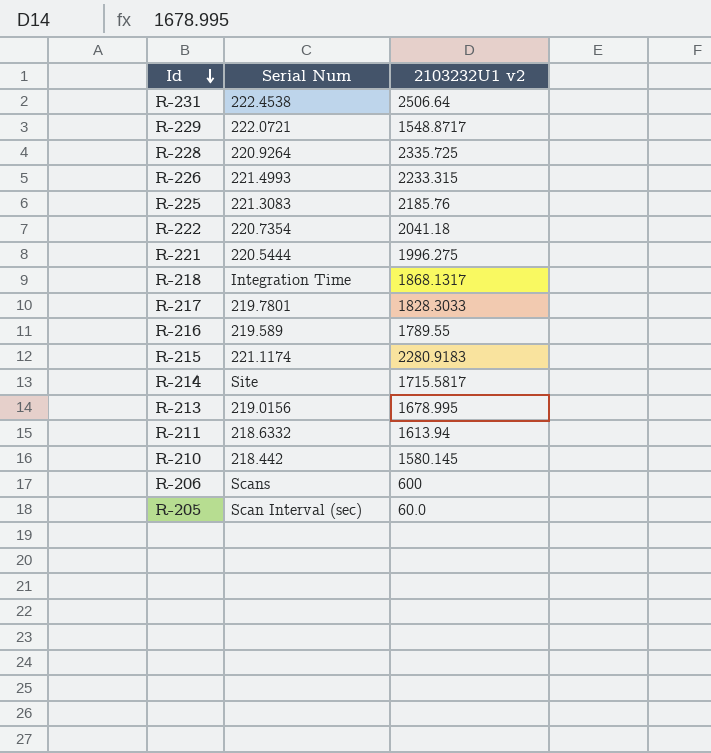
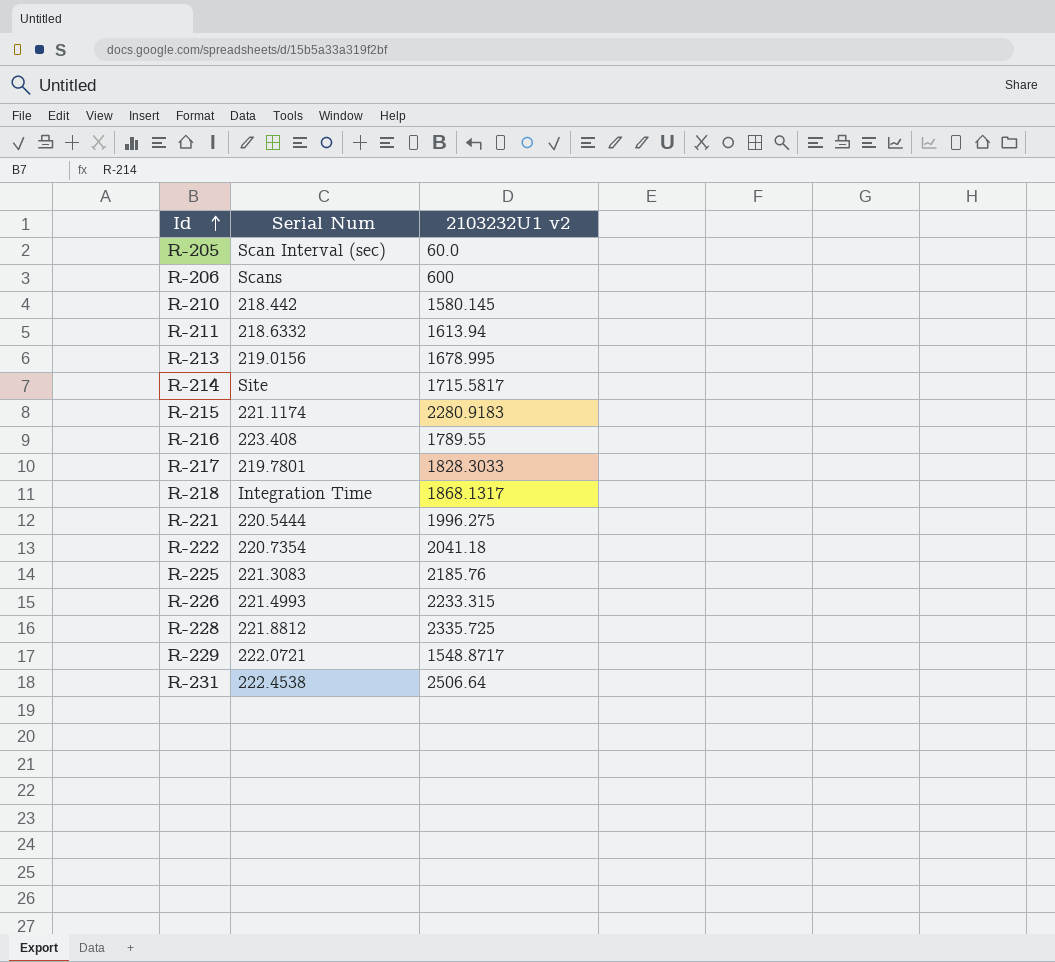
row order: Id descending -> Id ascending
R-216 | Serial Num: 219.589 -> 223.408
R-228 | Serial Num: 220.9264 -> 221.8812

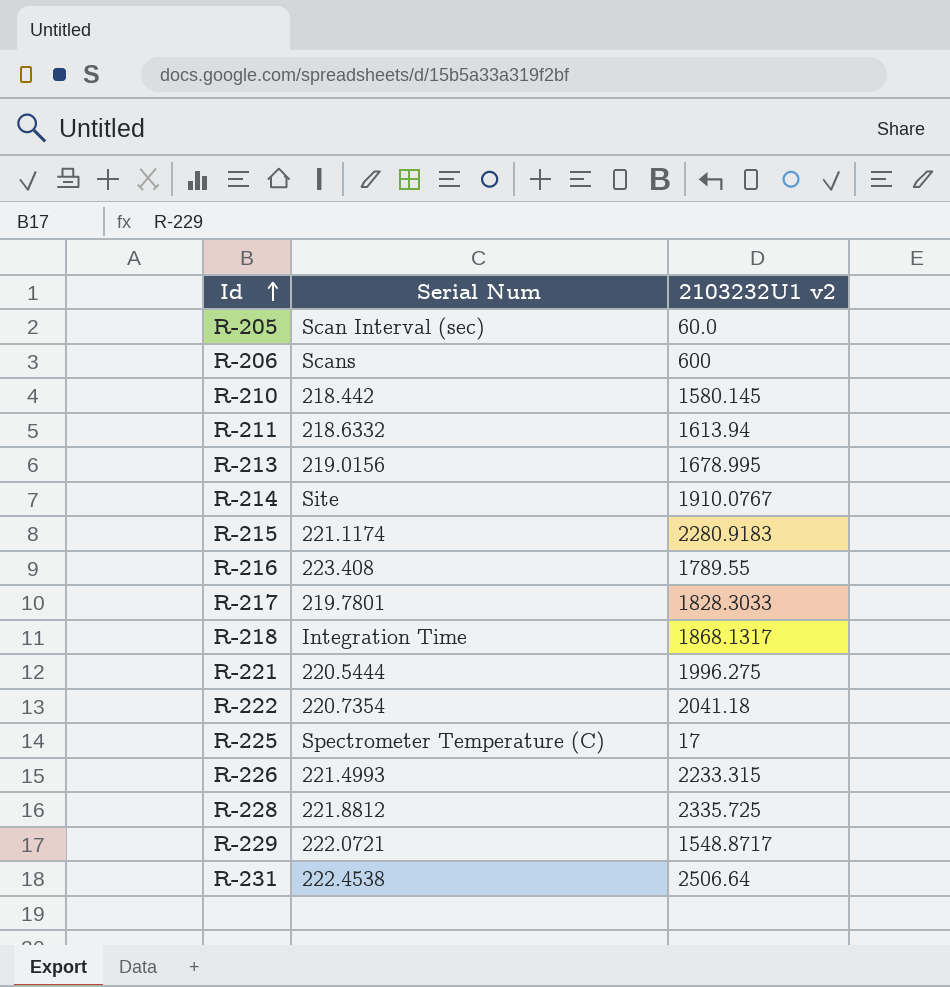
R-214 | 2103232U1 v2: 1715.5817 -> 1910.0767
R-225 | Serial Num: 221.3083 -> Spectrometer Temperature (C)
R-225 | 2103232U1 v2: 2185.76 -> 17

